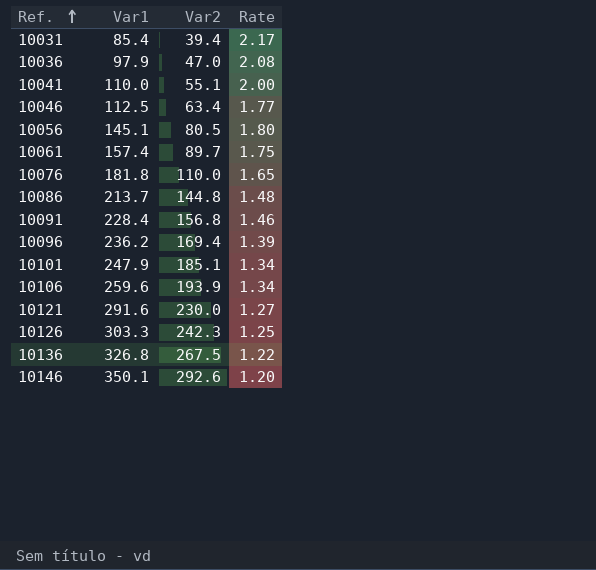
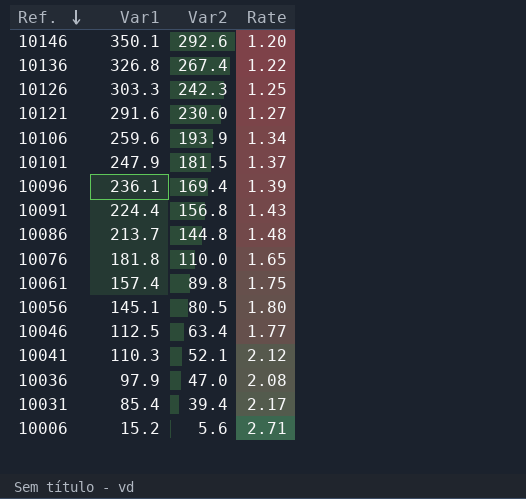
row order: Ref. ascending -> Ref. descending
10136 | Var2: 267.5 -> 267.4
10101 | Var2: 185.1 -> 181.5
10101 | Rate: 1.34 -> 1.37
10096 | Var1: 236.2 -> 236.1
10091 | Var1: 228.4 -> 224.4
10091 | Rate: 1.46 -> 1.43
10061 | Var2: 89.7 -> 89.8
10041 | Var1: 110.0 -> 110.3
10041 | Var2: 55.1 -> 52.1
10041 | Rate: 2.00 -> 2.12
row 10006: none -> 15.2 | 5.6 | 2.71

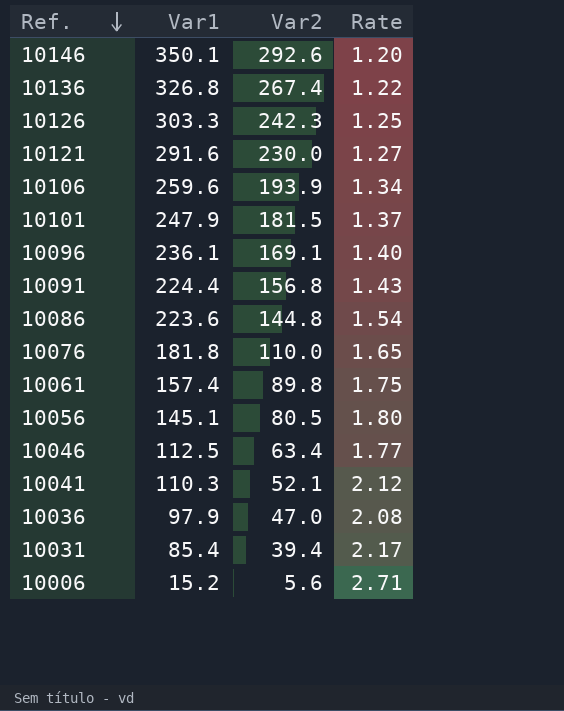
10096 | Var2: 169.4 -> 169.1
10096 | Rate: 1.39 -> 1.40
10086 | Var1: 213.7 -> 223.6
10086 | Rate: 1.48 -> 1.54

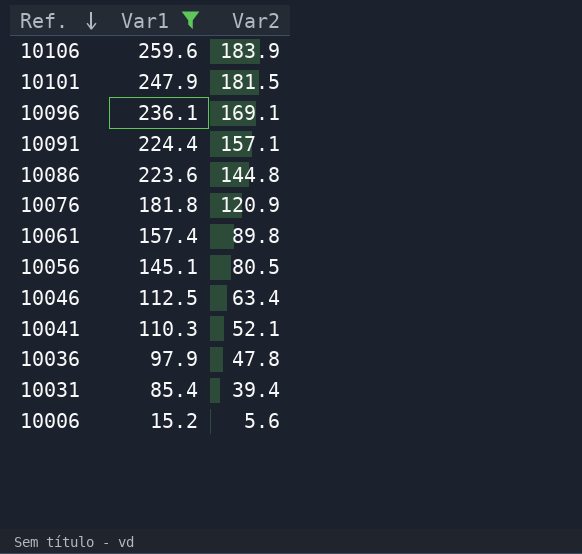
filter: none -> Var1 <= 259.6
column Rate | formula: [Var1] / [Var2] -> none
10106 | Var2: 193.9 -> 183.9
10091 | Var2: 156.8 -> 157.1
10076 | Var2: 110.0 -> 120.9
10036 | Var2: 47.0 -> 47.8

